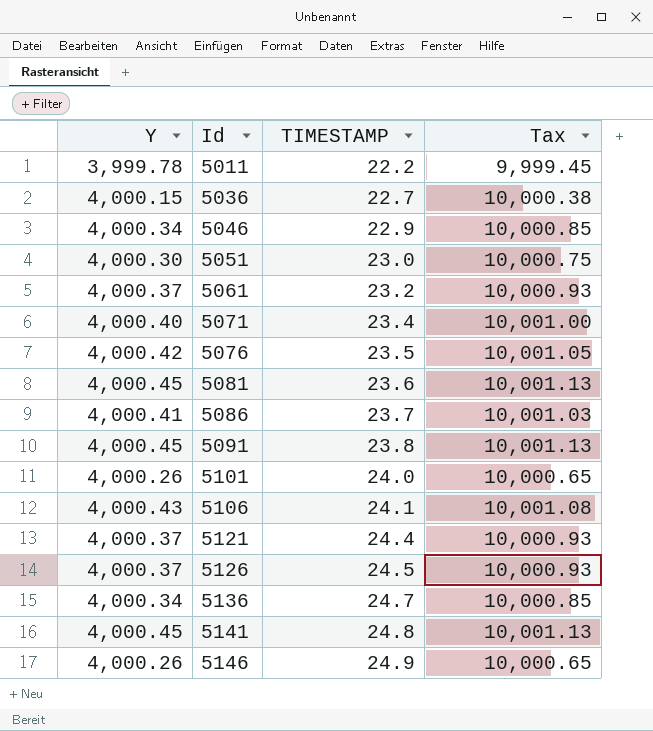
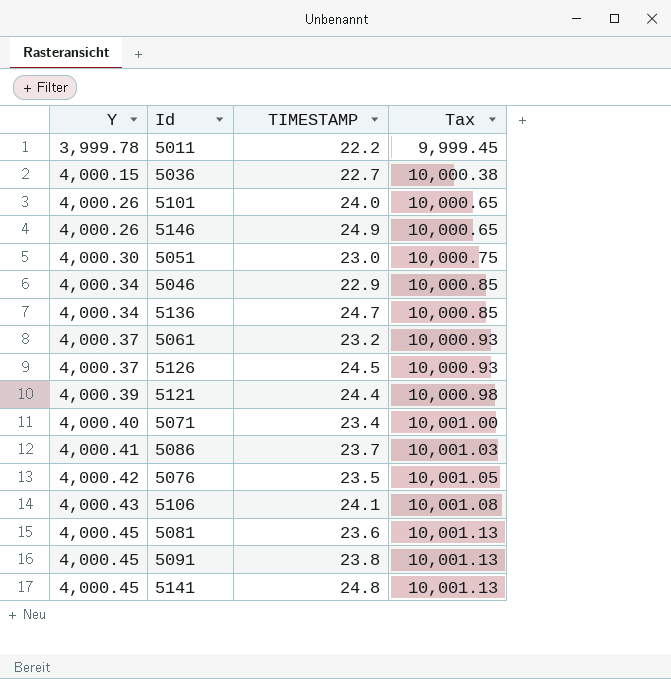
row order: Id ascending -> Y ascending
5121 | Y: 4,000.37 -> 4,000.39
5121 | Tax: 10,000.93 -> 10,000.98

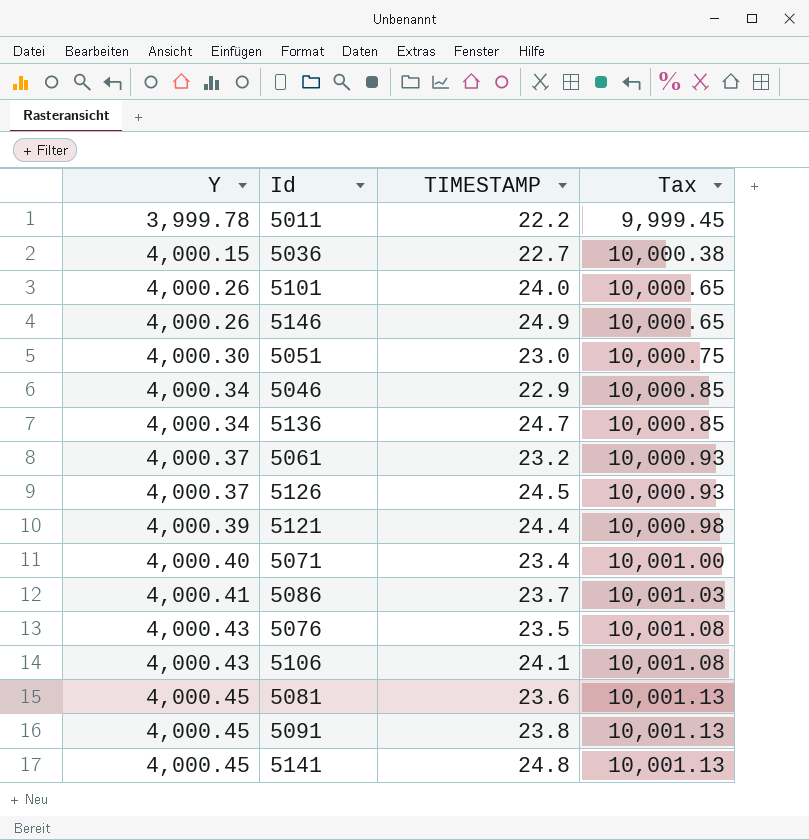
5076 | Y: 4,000.42 -> 4,000.43
5076 | Tax: 10,001.05 -> 10,001.08

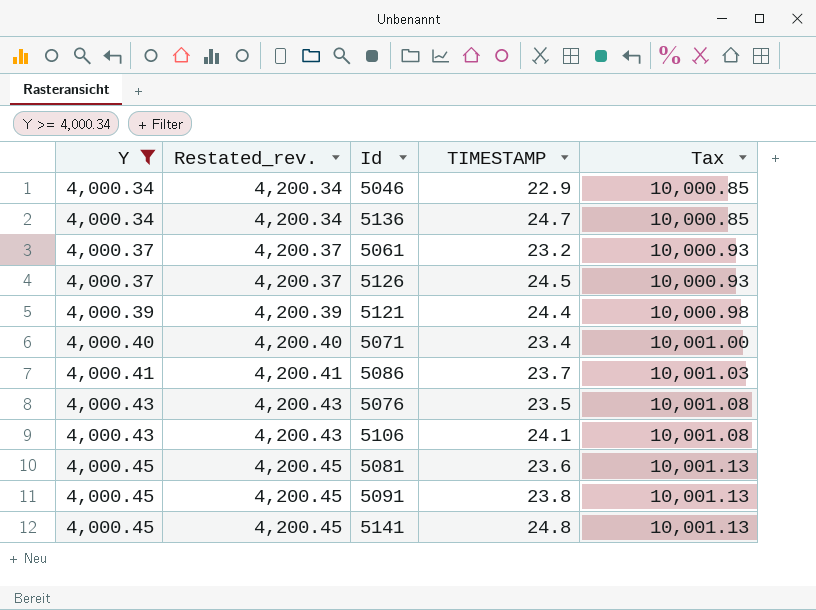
filter: none -> Y >= 4,000.34
column Restated_rev. | formula: none -> [Y] + 200

